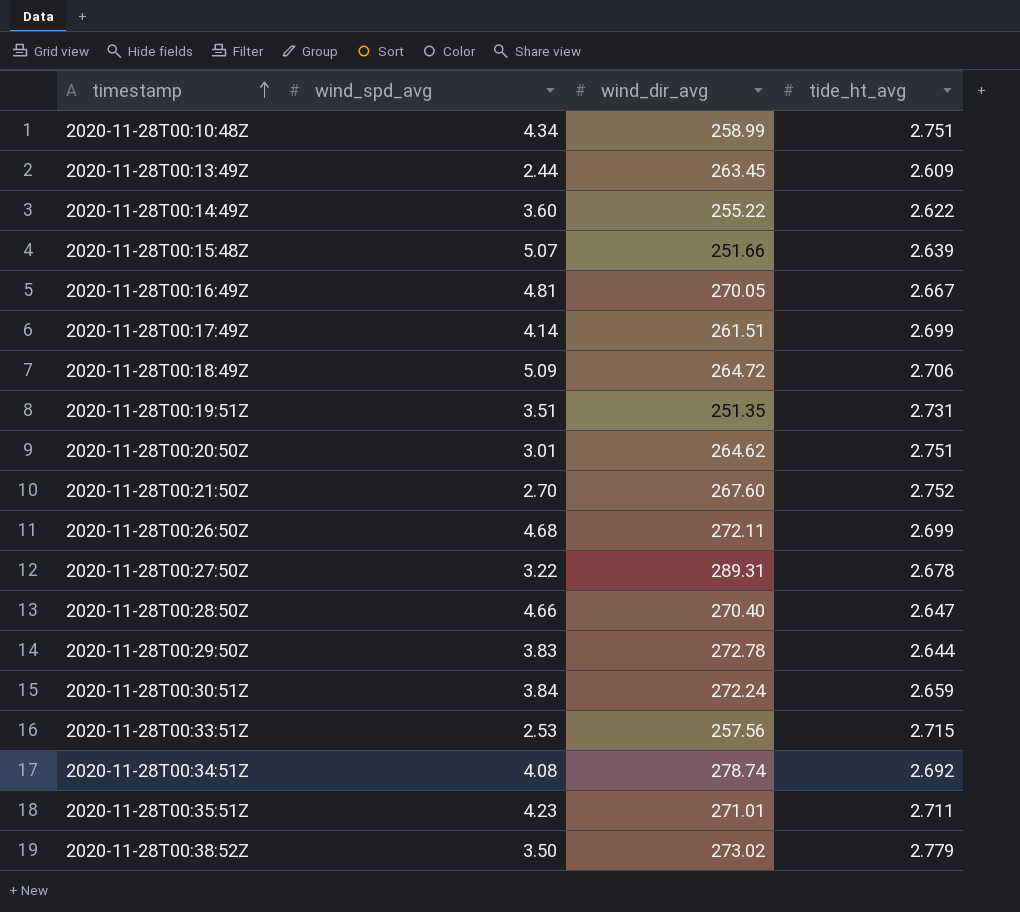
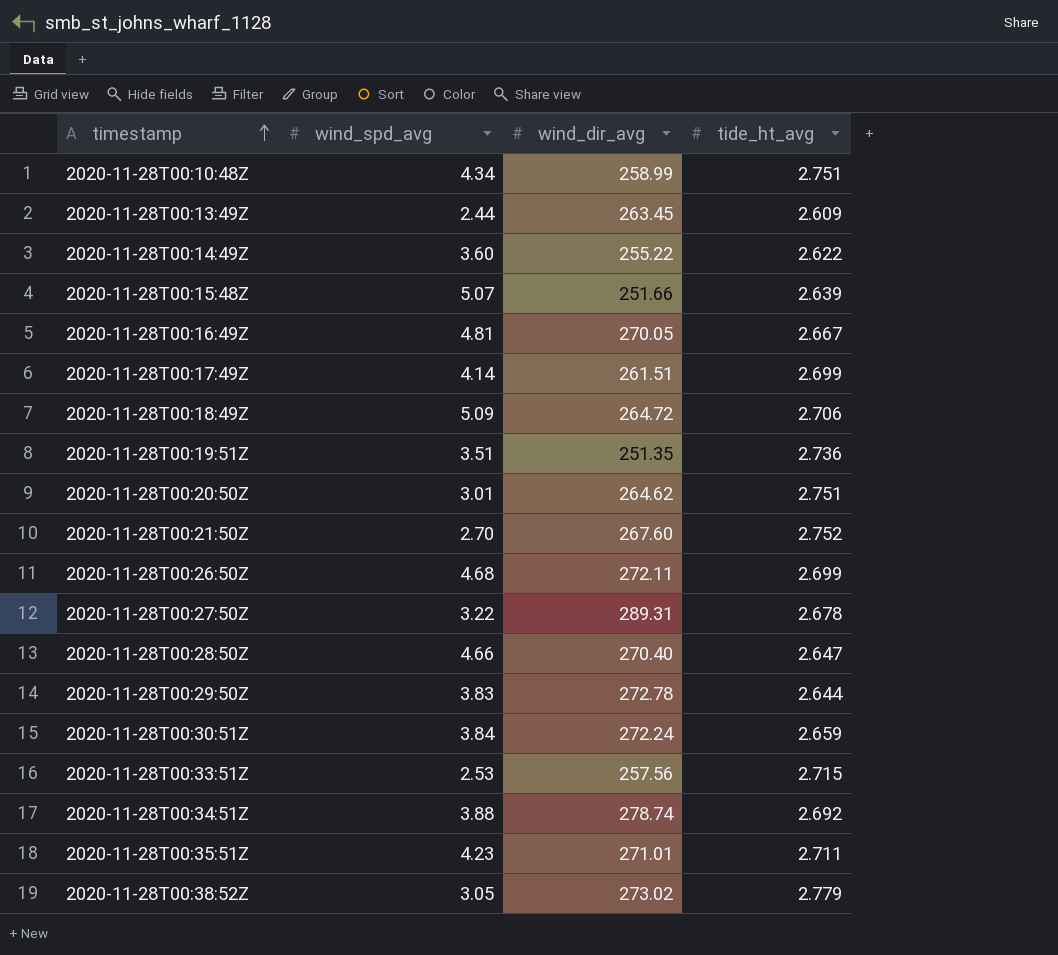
2020-11-28T00:19:51Z | tide_ht_avg: 2.731 -> 2.736
2020-11-28T00:34:51Z | wind_spd_avg: 4.08 -> 3.88
2020-11-28T00:38:52Z | wind_spd_avg: 3.50 -> 3.05

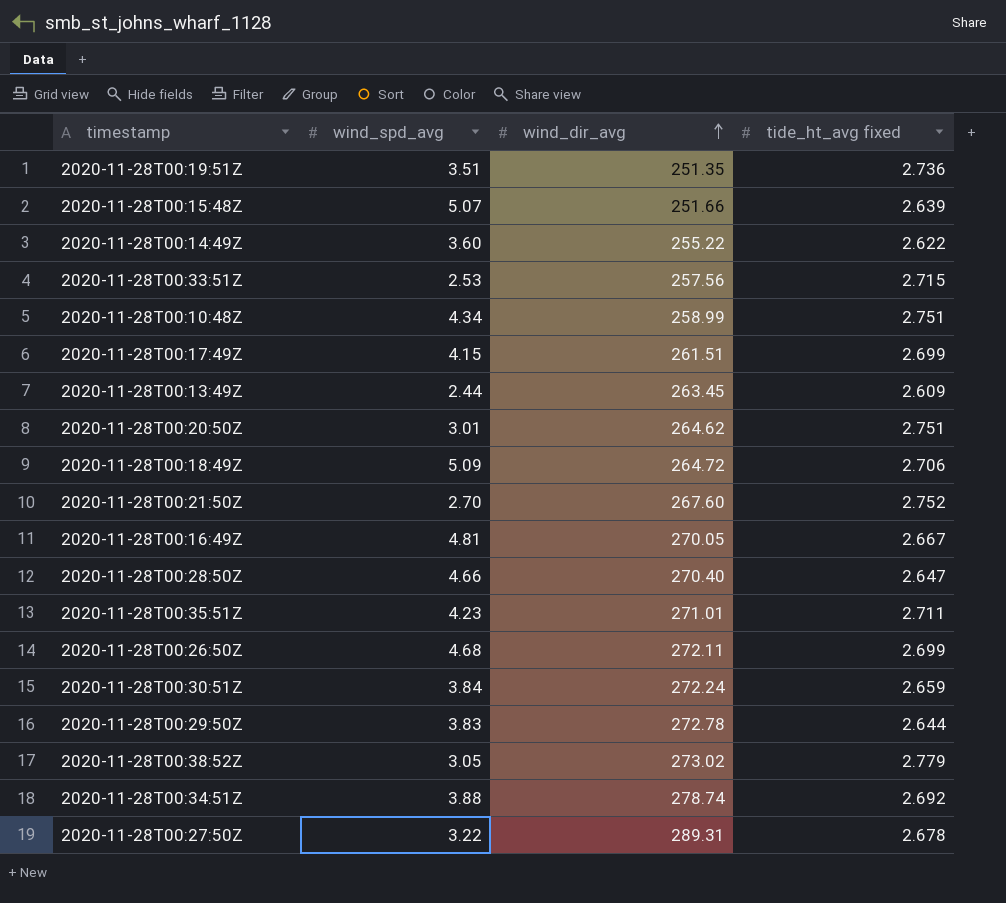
row order: timestamp ascending -> wind_dir_avg ascending
column name: tide_ht_avg -> tide_ht_avg fixed
2020-11-28T00:17:49Z | wind_spd_avg: 4.14 -> 4.15

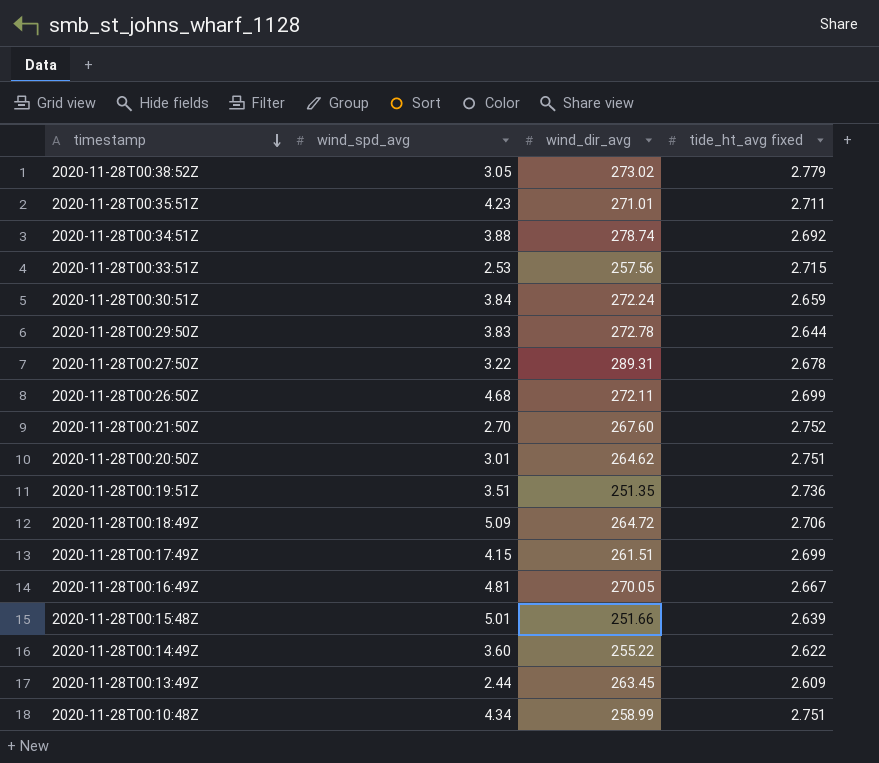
row order: wind_dir_avg ascending -> timestamp descending
row 2020-11-28T00:28:50Z: 4.66 | 270.40 | 2.647 -> none
2020-11-28T00:15:48Z | wind_spd_avg: 5.07 -> 5.01

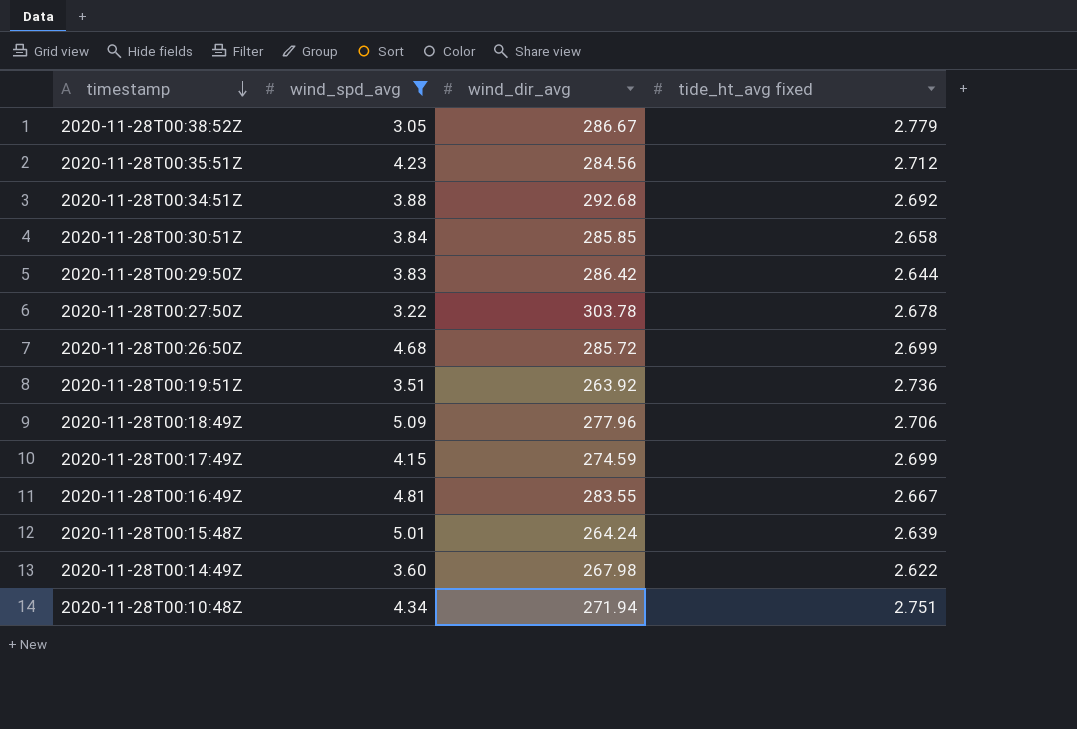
filter: none -> wind_spd_avg >= 3.05
2020-11-28T00:38:52Z | wind_dir_avg: 273.02 -> 286.67
2020-11-28T00:35:51Z | wind_dir_avg: 271.01 -> 284.56
2020-11-28T00:35:51Z | tide_ht_avg fixed: 2.711 -> 2.712
2020-11-28T00:34:51Z | wind_dir_avg: 278.74 -> 292.68
2020-11-28T00:30:51Z | wind_dir_avg: 272.24 -> 285.85
2020-11-28T00:30:51Z | tide_ht_avg fixed: 2.659 -> 2.658
2020-11-28T00:29:50Z | wind_dir_avg: 272.78 -> 286.42
2020-11-28T00:27:50Z | wind_dir_avg: 289.31 -> 303.78
2020-11-28T00:26:50Z | wind_dir_avg: 272.11 -> 285.72
2020-11-28T00:19:51Z | wind_dir_avg: 251.35 -> 263.92
2020-11-28T00:18:49Z | wind_dir_avg: 264.72 -> 277.96
2020-11-28T00:17:49Z | wind_dir_avg: 261.51 -> 274.59
2020-11-28T00:16:49Z | wind_dir_avg: 270.05 -> 283.55
2020-11-28T00:15:48Z | wind_dir_avg: 251.66 -> 264.24
2020-11-28T00:14:49Z | wind_dir_avg: 255.22 -> 267.98
2020-11-28T00:10:48Z | wind_dir_avg: 258.99 -> 271.94

